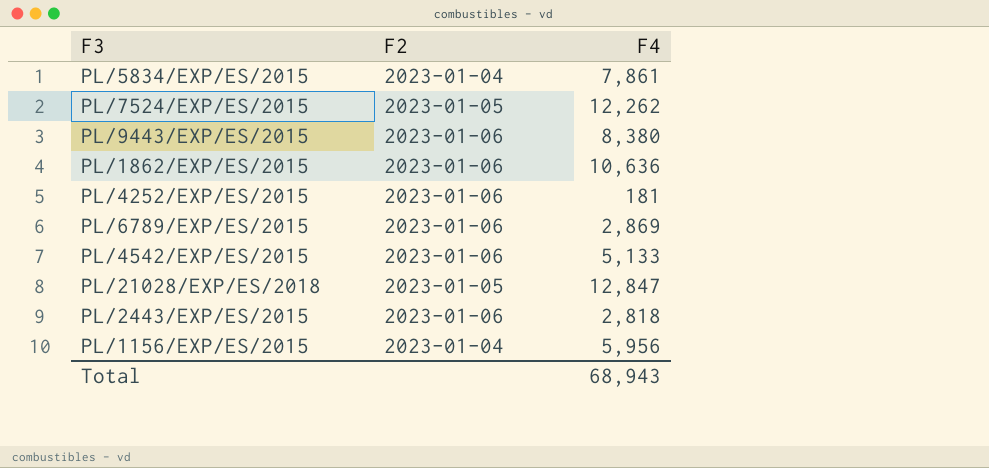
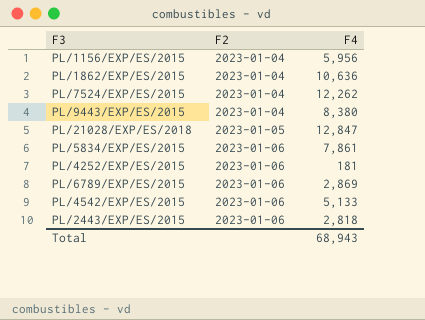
row order: none -> F2 ascending
PL/1862/EXP/ES/2015 | F2: 2023-01-06 -> 2023-01-04
PL/7524/EXP/ES/2015 | F2: 2023-01-05 -> 2023-01-04
PL/9443/EXP/ES/2015 | F2: 2023-01-06 -> 2023-01-04
PL/5834/EXP/ES/2015 | F2: 2023-01-04 -> 2023-01-06

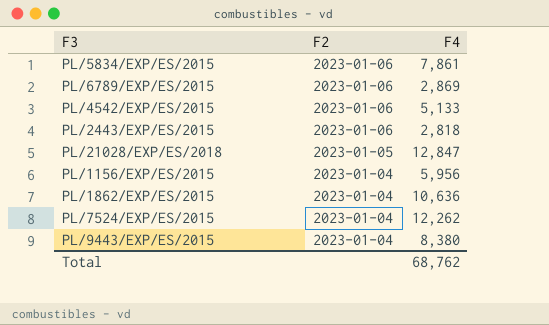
row order: F2 ascending -> F2 descending
row PL/4252/EXP/ES/2015: 2023-01-06 | 181 -> none
Total | F4: 68,943 -> 68,762

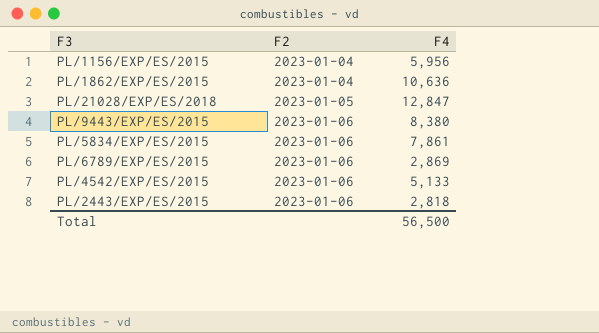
row order: F2 descending -> F2 ascending
row PL/7524/EXP/ES/2015: 2023-01-04 | 12,262 -> none
PL/9443/EXP/ES/2015 | F2: 2023-01-04 -> 2023-01-06
Total | F4: 68,762 -> 56,500

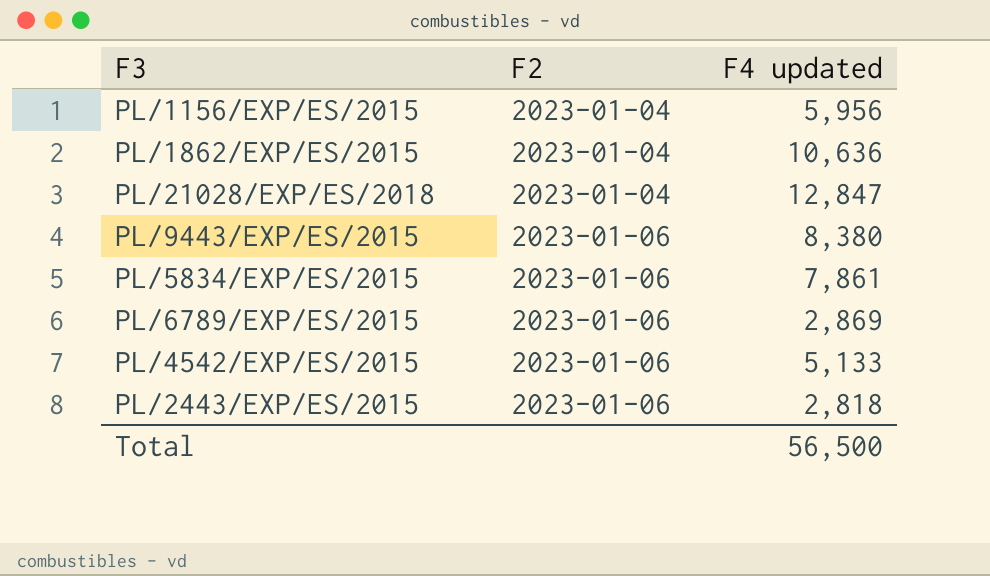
column name: F4 -> F4 updated
PL/21028/EXP/ES/2018 | F2: 2023-01-05 -> 2023-01-04

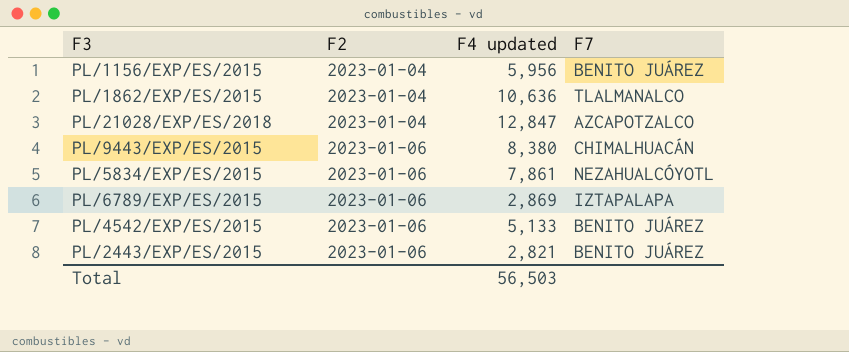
column F7 | position: none -> 4
PL/2443/EXP/ES/2015 | F4 updated: 2,818 -> 2,821
Total | F4 updated: 56,500 -> 56,503

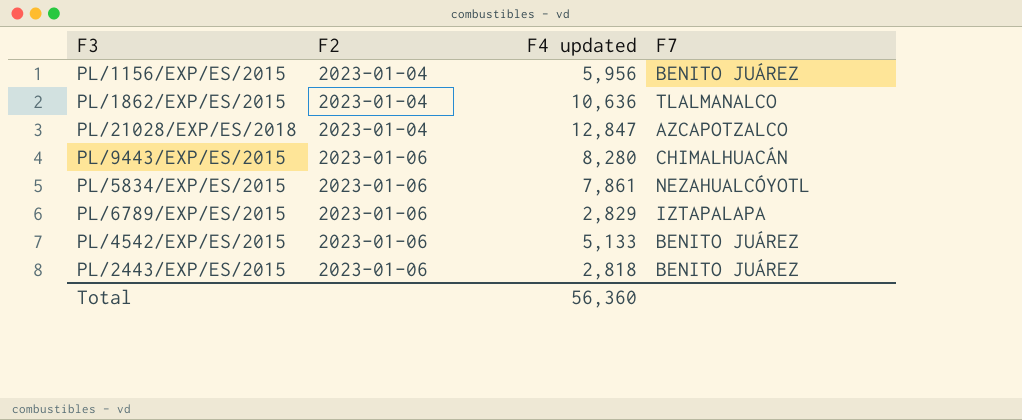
PL/9443/EXP/ES/2015 | F4 updated: 8,380 -> 8,280
PL/6789/EXP/ES/2015 | F4 updated: 2,869 -> 2,829
PL/2443/EXP/ES/2015 | F4 updated: 2,821 -> 2,818
Total | F4 updated: 56,503 -> 56,360

